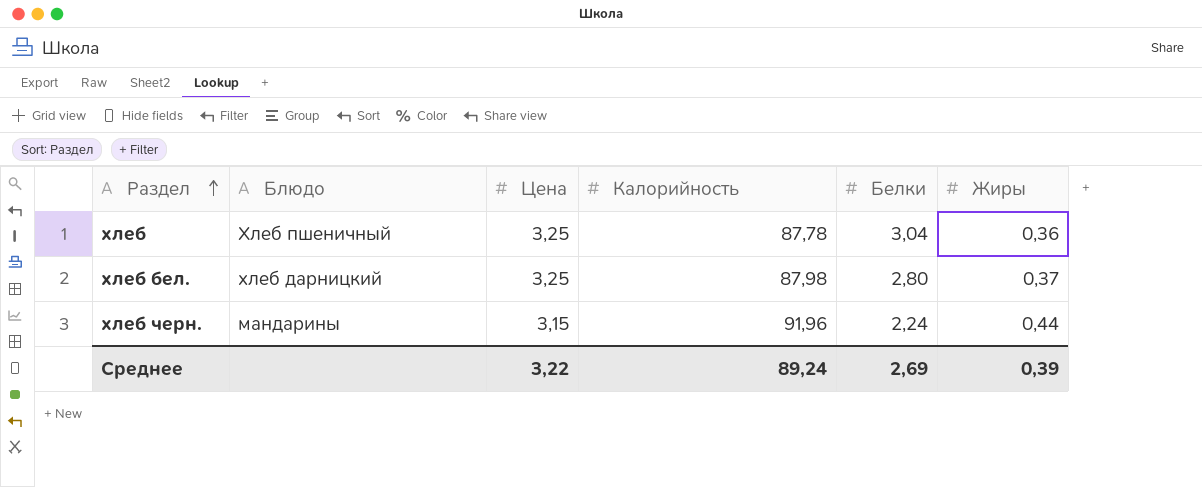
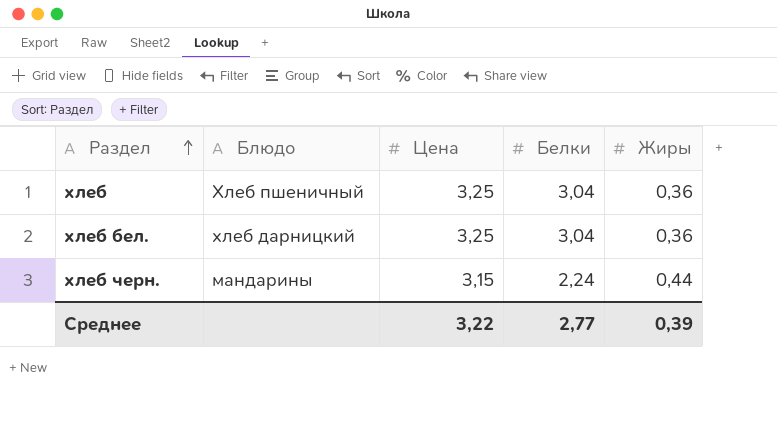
column Калорийность | position: 4 -> none
хлеб бел. | Белки: 2,80 -> 3,04
хлеб бел. | Жиры: 0,37 -> 0,36
Среднее | Белки: 2,69 -> 2,77

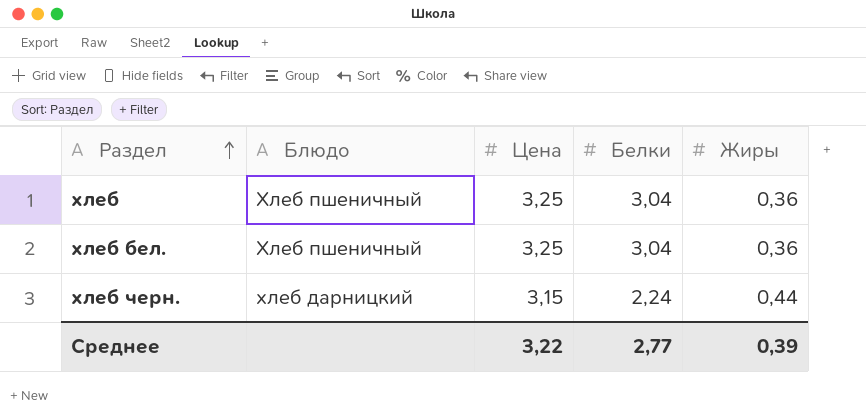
хлеб бел. | Блюдо: хлеб дарницкий -> Хлеб пшеничный
хлеб черн. | Блюдо: мандарины -> хлеб дарницкий

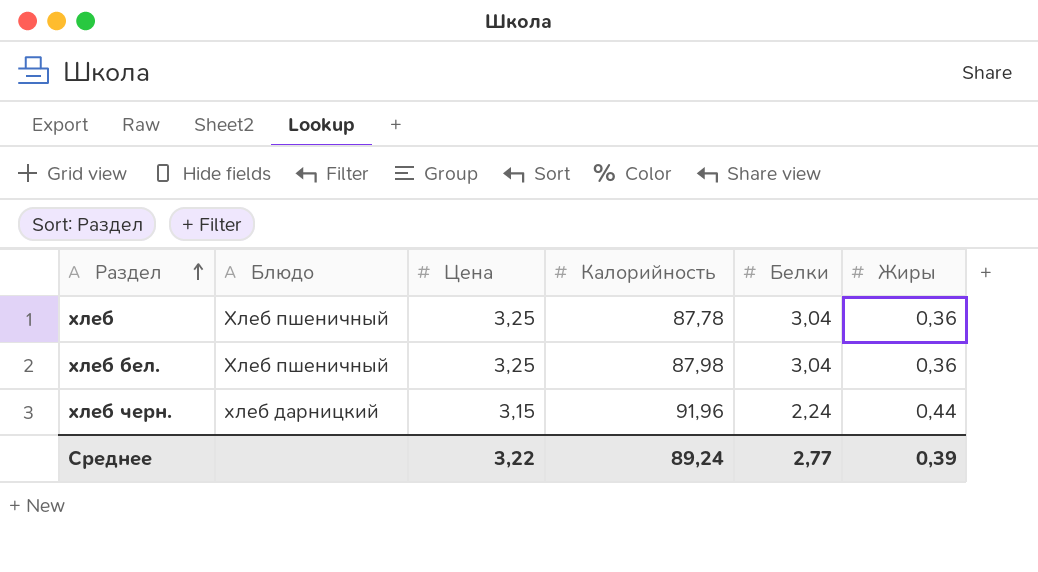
column Калорийность | position: none -> 4

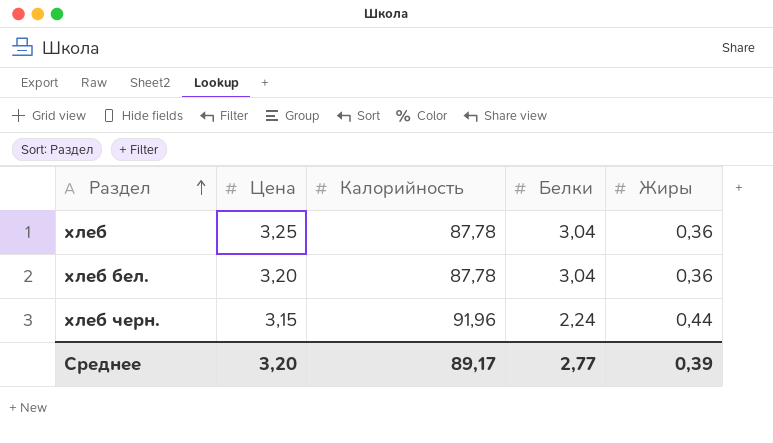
column Блюдо | position: 2 -> none
хлеб бел. | Цена: 3,25 -> 3,20
хлеб бел. | Калорийность: 87,98 -> 87,78
Среднее | Цена: 3,22 -> 3,20
Среднее | Калорийность: 89,24 -> 89,17

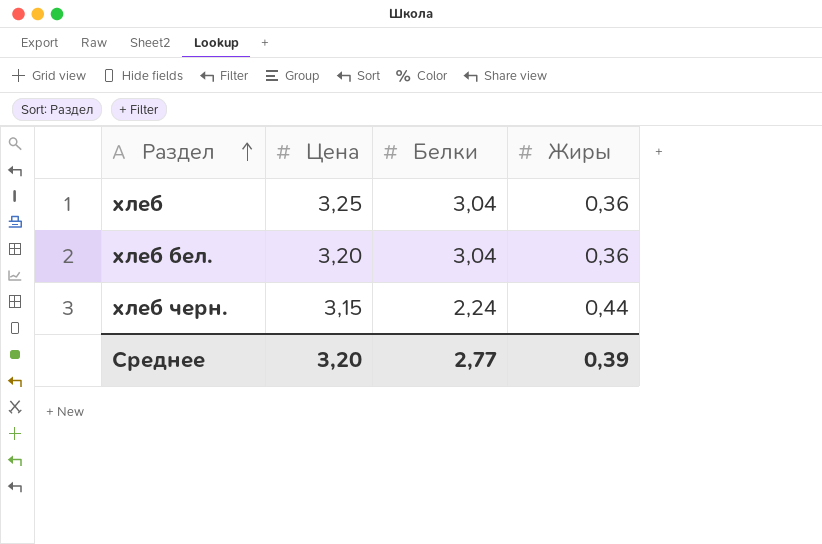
column Калорийность | position: 3 -> none

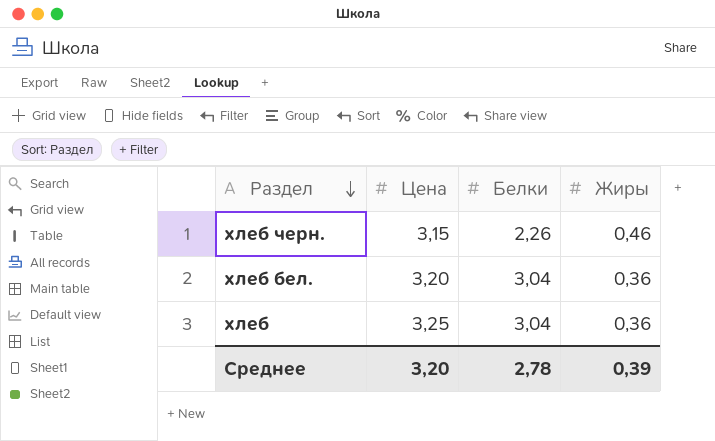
row order: Раздел ascending -> Раздел descending
хлеб черн. | Белки: 2,24 -> 2,26
хлеб черн. | Жиры: 0,44 -> 0,46
Среднее | Белки: 2,77 -> 2,78

